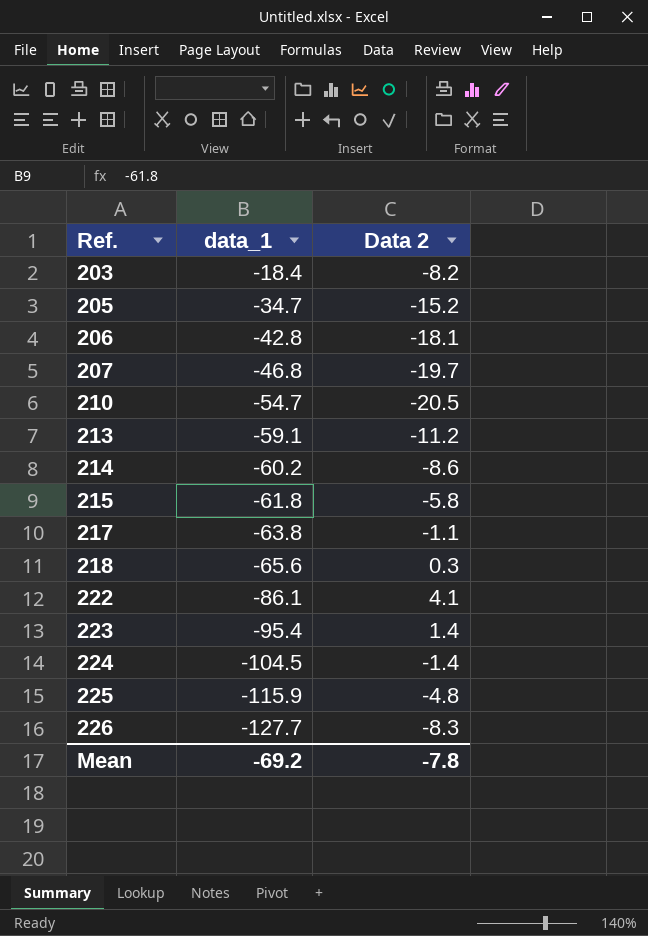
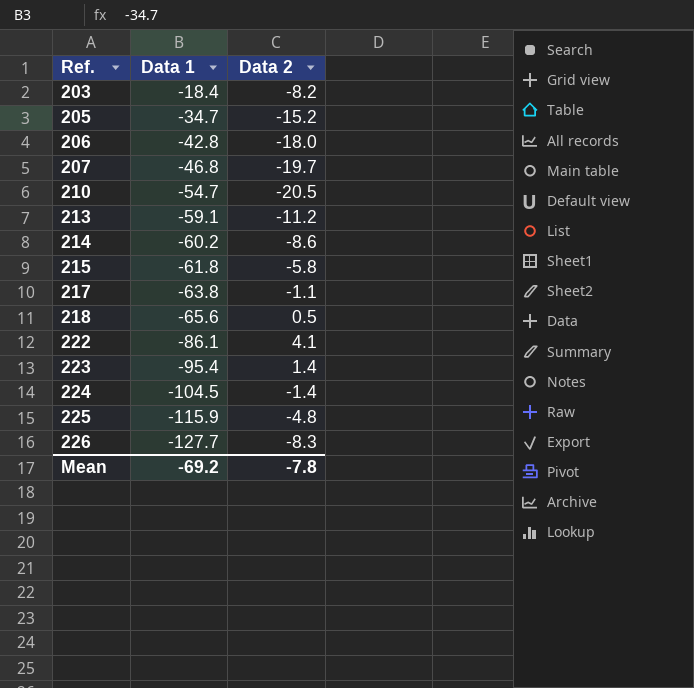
column name: data_1 -> Data 1
206 | Data 2: -18.1 -> -18.0
218 | Data 2: 0.3 -> 0.5

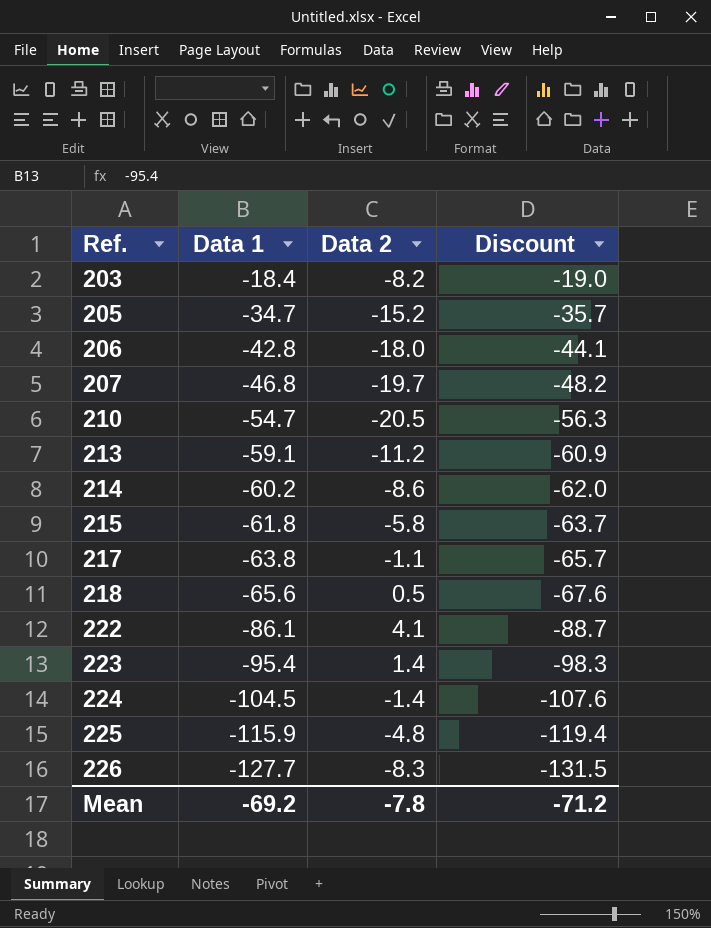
column Discount | formula: none -> [Data 1] * 1.03

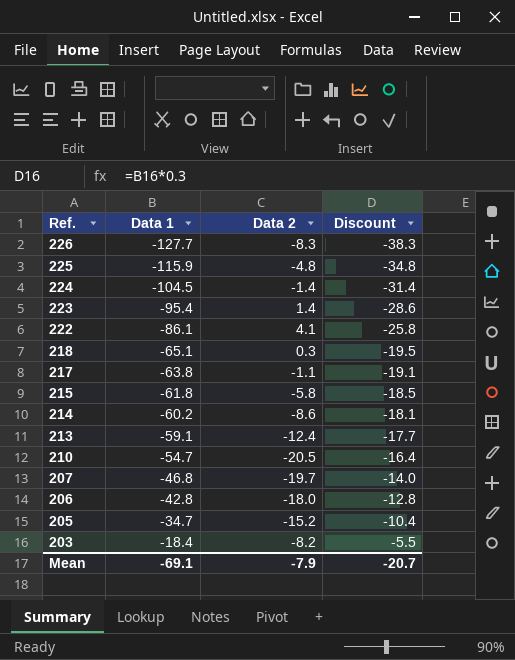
row order: Ref. ascending -> Ref. descending
column Discount | formula: [Data 1] * 1.03 -> [Data 1] * 0.3
218 | Data 1: -65.6 -> -65.1
218 | Data 2: 0.5 -> 0.3
213 | Data 2: -11.2 -> -12.4
Mean | Data 1: -69.2 -> -69.1
Mean | Data 2: -7.8 -> -7.9
Mean | Discount: -71.2 -> -20.7

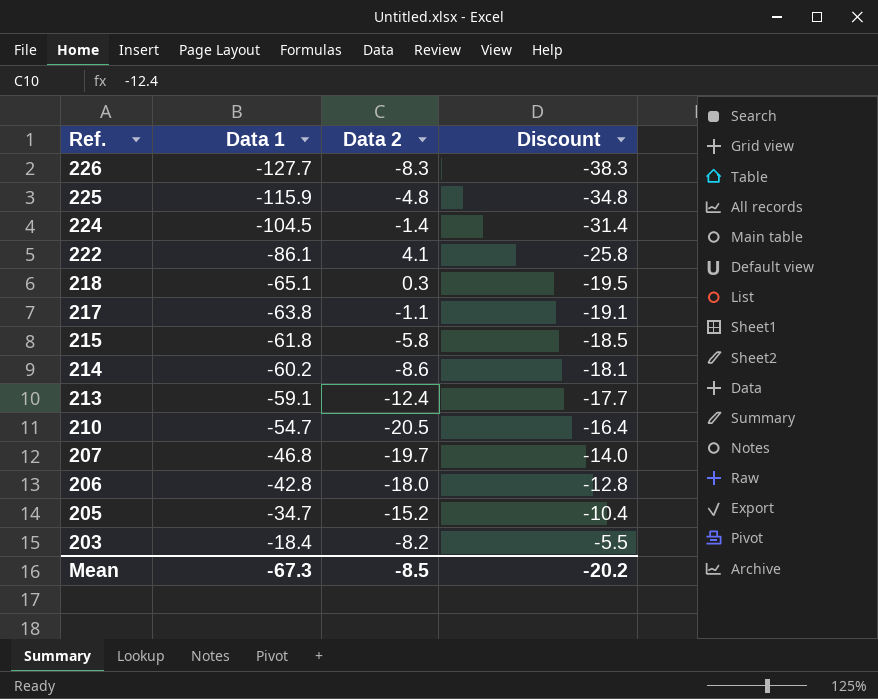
row 223: -95.4 | 1.4 | -28.6 -> none
Mean | Data 1: -69.1 -> -67.3
Mean | Data 2: -7.9 -> -8.5
Mean | Discount: -20.7 -> -20.2

